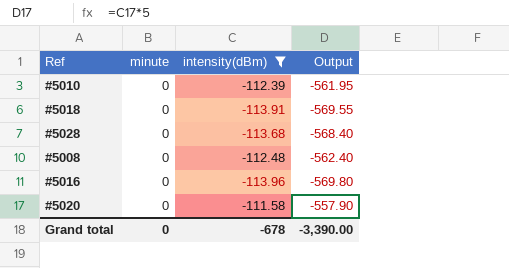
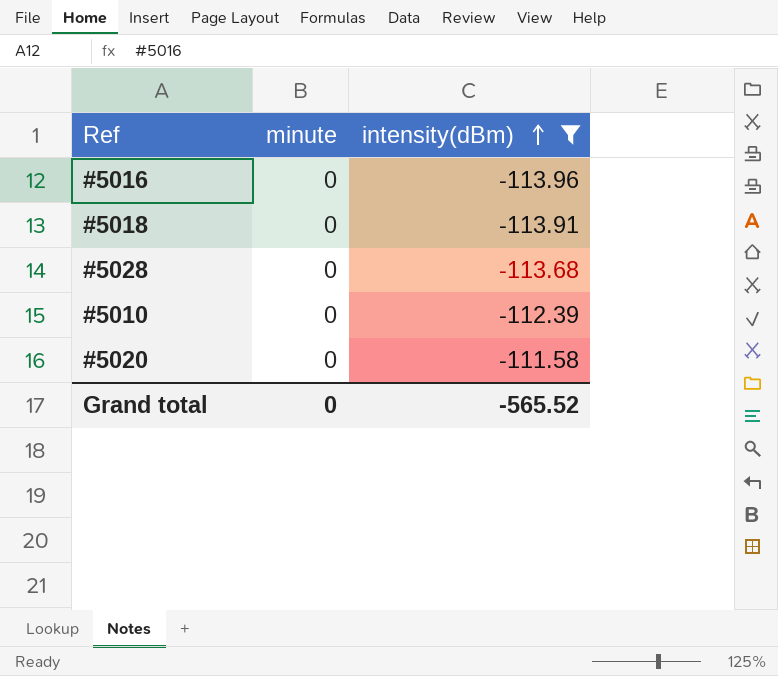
row order: none -> intensity(dBm) ascending
column Output | formula: [intensity(dBm)] * 5 -> none
row #5008: 0 | -112.48 | -562.40 -> none
Grand total | intensity(dBm): -678 -> -565.52

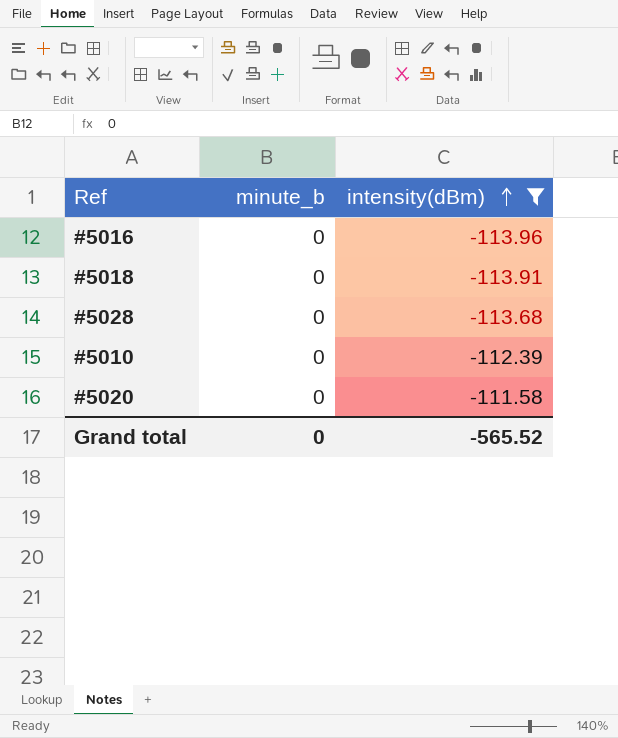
column name: minute -> minute_b

